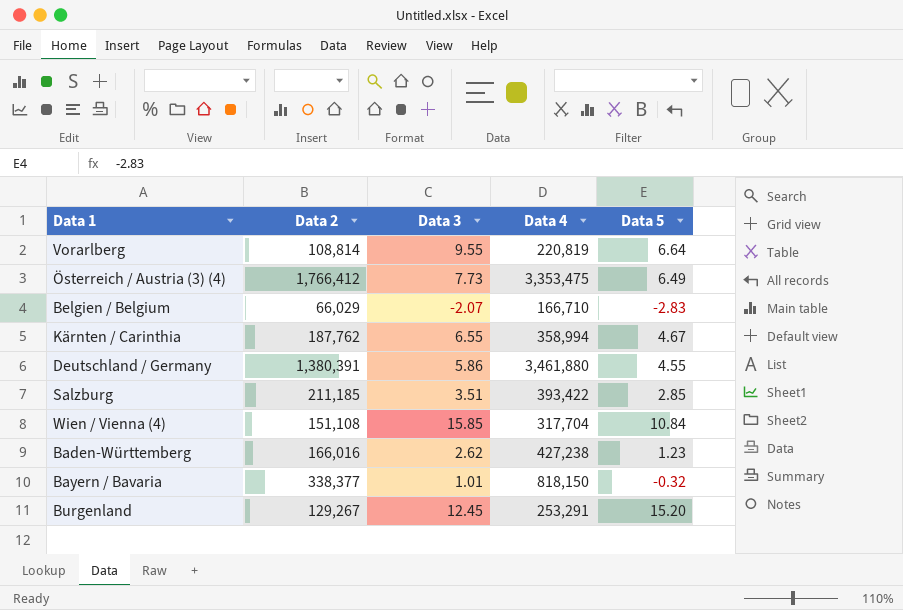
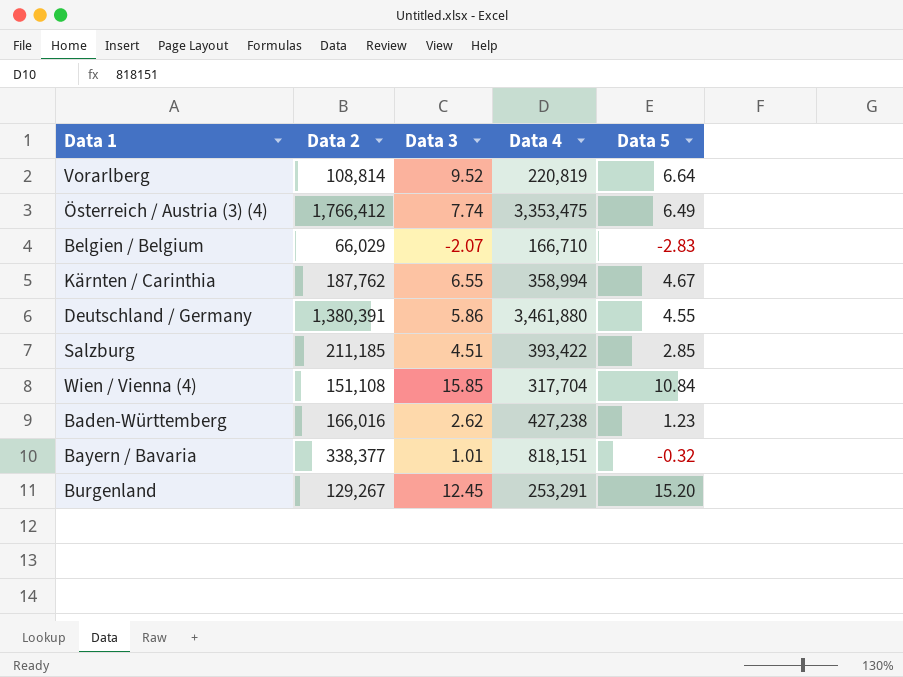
Vorarlberg | Data 3: 9.55 -> 9.52
Österreich / Austria (3) (4) | Data 3: 7.73 -> 7.74
Salzburg | Data 3: 3.51 -> 4.51
Bayern / Bavaria | Data 4: 818,150 -> 818,151

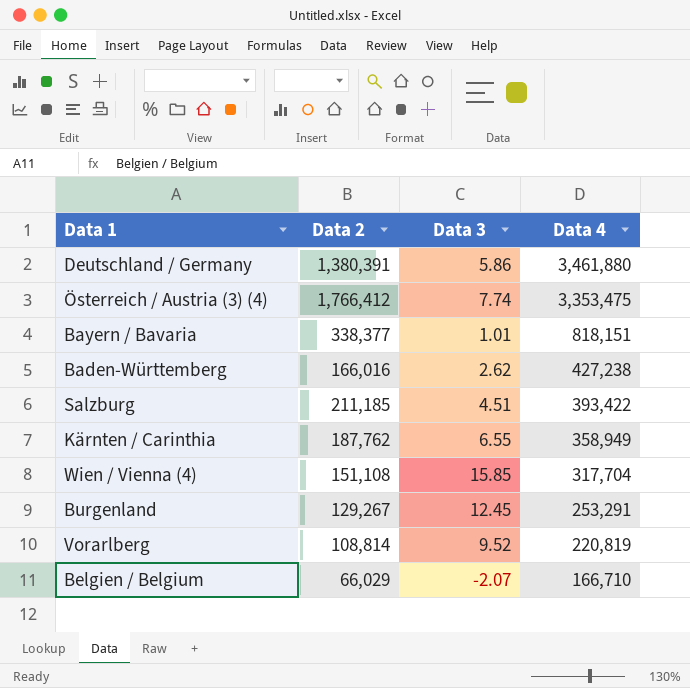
row order: none -> Data 4 descending
column Data 5 | position: 5 -> none
Kärnten / Carinthia | Data 4: 358,994 -> 358,949

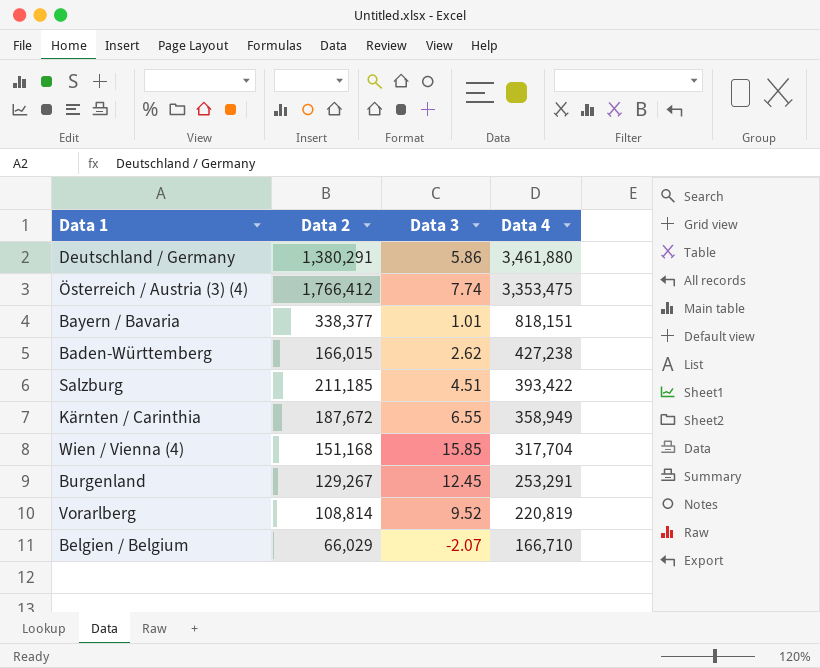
Deutschland / Germany | Data 2: 1,380,391 -> 1,380,291
Baden-Württemberg | Data 2: 166,016 -> 166,015
Kärnten / Carinthia | Data 2: 187,762 -> 187,672
Wien / Vienna (4) | Data 2: 151,108 -> 151,168

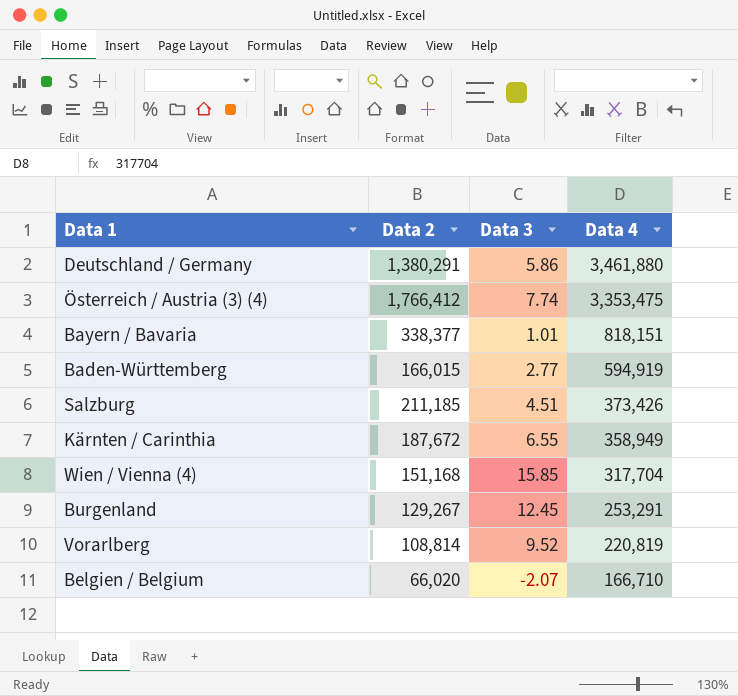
Baden-Württemberg | Data 3: 2.62 -> 2.77
Baden-Württemberg | Data 4: 427,238 -> 594,919
Salzburg | Data 4: 393,422 -> 373,426
Belgien / Belgium | Data 2: 66,029 -> 66,020

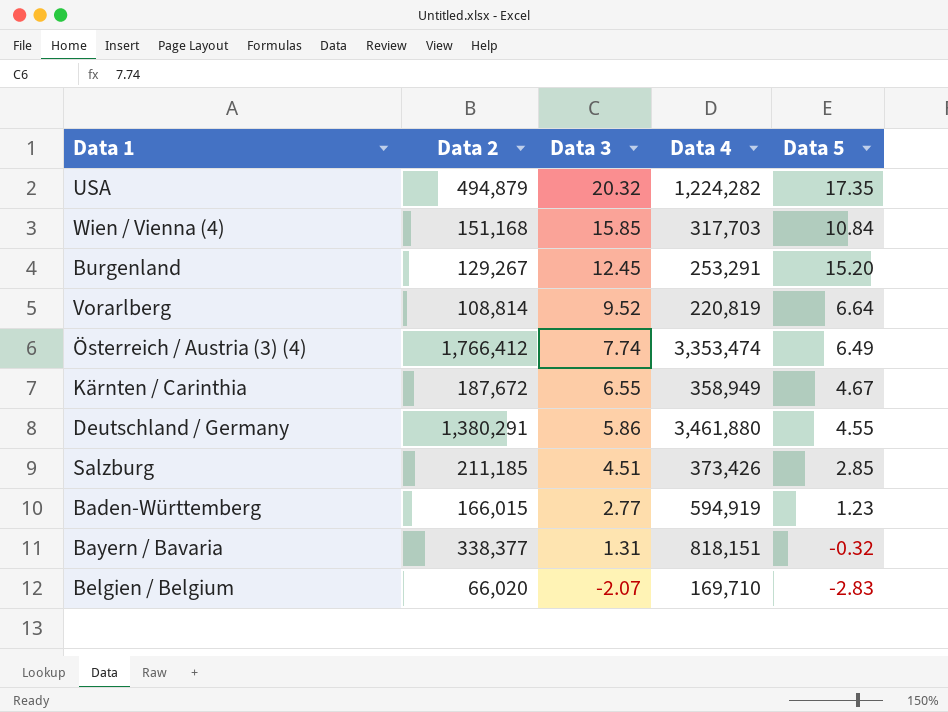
row order: Data 4 descending -> Data 3 descending
column Data 5 | position: none -> 5
row USA: none -> 494,879 | 20.32 | 1,224,282 | 17.35
Wien / Vienna (4) | Data 4: 317,704 -> 317,703
Österreich / Austria (3) (4) | Data 4: 3,353,475 -> 3,353,474
Bayern / Bavaria | Data 3: 1.01 -> 1.31
Belgien / Belgium | Data 4: 166,710 -> 169,710

